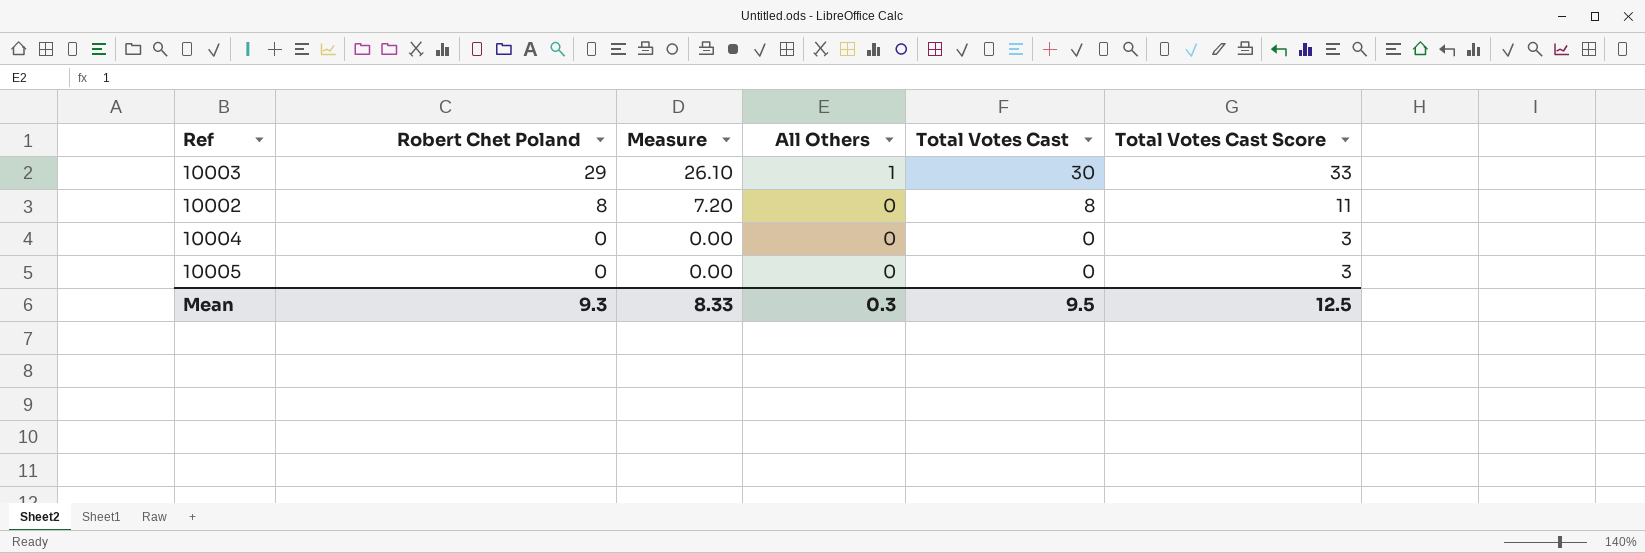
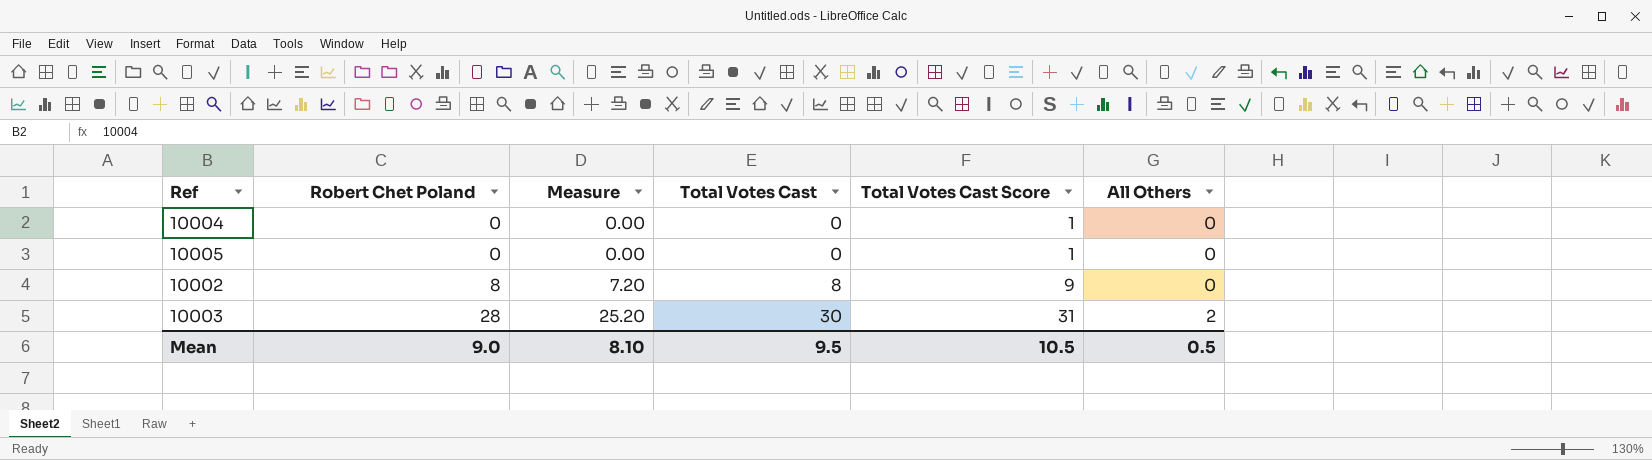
row order: Robert Chet Poland descending -> Robert Chet Poland ascending
column Total Votes Cast Score | formula: [Total Votes Cast] + 3 -> [Total Votes Cast] + 1
column All Others | position: 4 -> 6
10003 | Robert Chet Poland: 29 -> 28
10003 | Measure: 26.10 -> 25.20
10003 | All Others: 1 -> 2
Mean | Robert Chet Poland: 9.3 -> 9.0
Mean | Measure: 8.33 -> 8.10
Mean | Total Votes Cast Score: 12.5 -> 10.5
Mean | All Others: 0.3 -> 0.5

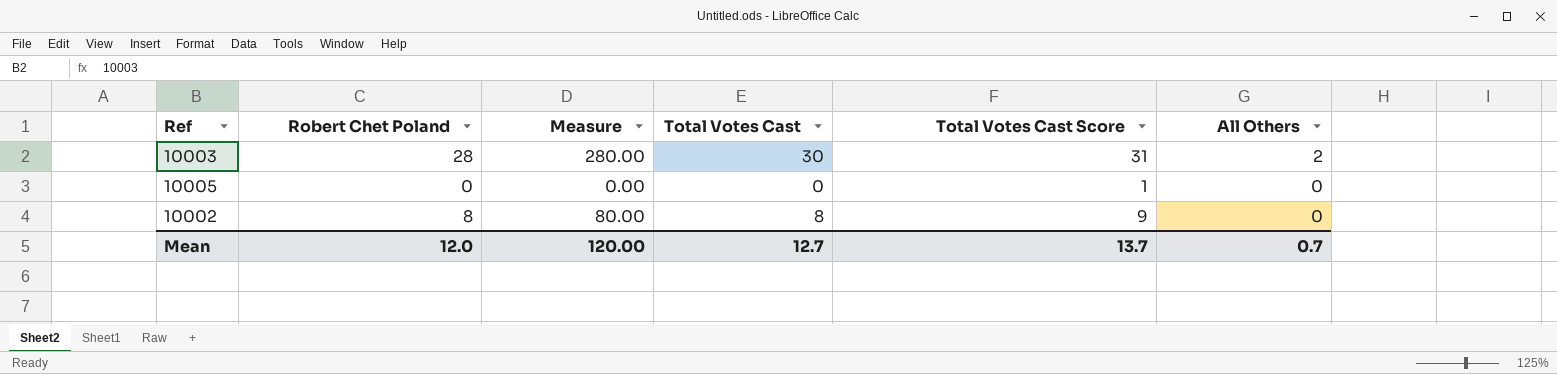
row order: Robert Chet Poland ascending -> All Others descending
column Measure | formula: [Robert Chet Poland] * 0.9 -> [Robert Chet Poland] * 10
row 10004: 0 | 0.00 | 0 | 1 | 0 -> none
Mean | Robert Chet Poland: 9.0 -> 12.0
Mean | Measure: 8.10 -> 120.00
Mean | Total Votes Cast: 9.5 -> 12.7
Mean | Total Votes Cast Score: 10.5 -> 13.7
Mean | All Others: 0.5 -> 0.7

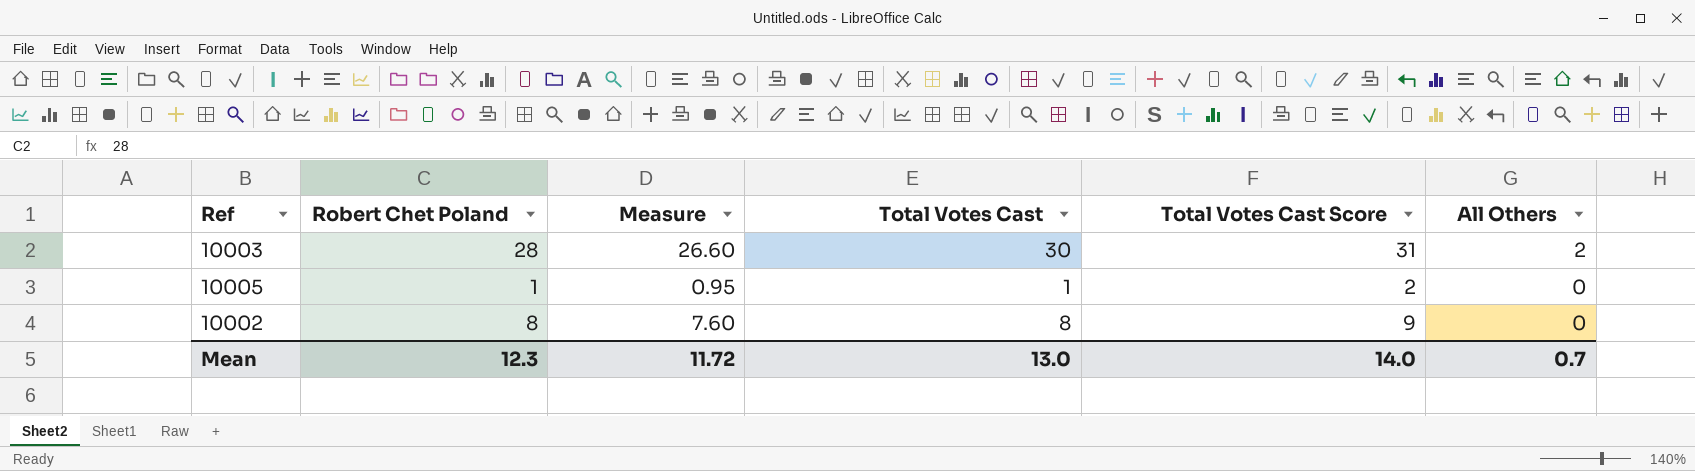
column Measure | formula: [Robert Chet Poland] * 10 -> [Robert Chet Poland] * 0.95
10005 | Robert Chet Poland: 0 -> 1
10005 | Total Votes Cast: 0 -> 1
10005 | Total Votes Cast Score: 1 -> 2
Mean | Robert Chet Poland: 12.0 -> 12.3
Mean | Measure: 120.00 -> 11.72
Mean | Total Votes Cast: 12.7 -> 13.0
Mean | Total Votes Cast Score: 13.7 -> 14.0

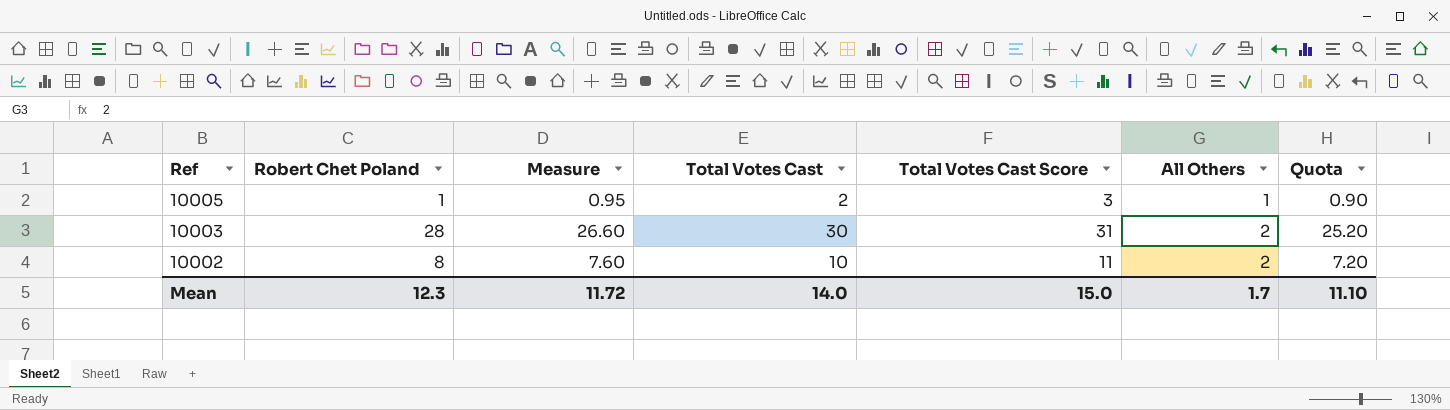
row order: All Others descending -> Ref descending
column Quota | formula: none -> [Robert Chet Poland] * 0.9
10005 | Total Votes Cast: 1 -> 2
10005 | Total Votes Cast Score: 2 -> 3
10005 | All Others: 0 -> 1
10002 | Total Votes Cast: 8 -> 10
10002 | Total Votes Cast Score: 9 -> 11
10002 | All Others: 0 -> 2
Mean | Total Votes Cast: 13.0 -> 14.0
Mean | Total Votes Cast Score: 14.0 -> 15.0
Mean | All Others: 0.7 -> 1.7

